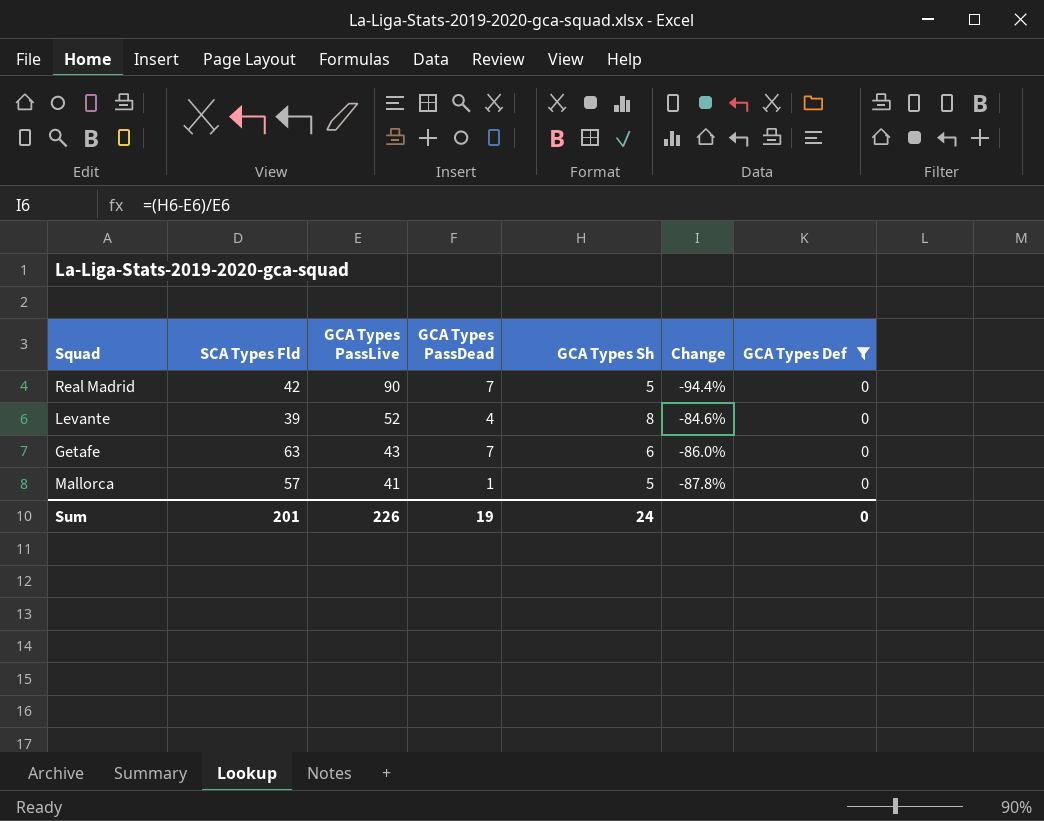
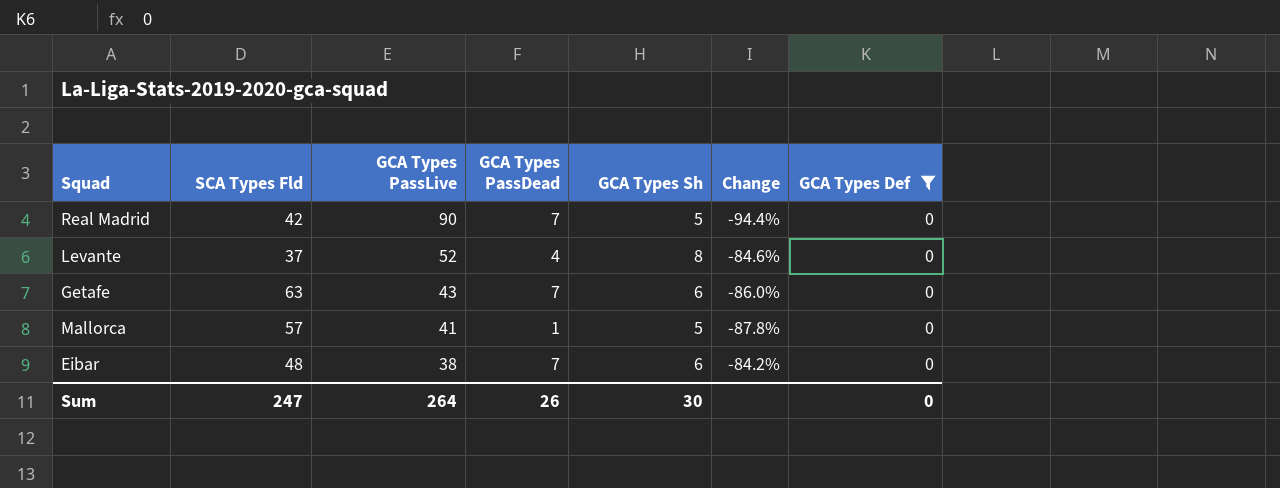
Levante | SCA Types Fld: 39 -> 37
row Eibar: none -> 48 | 38 | 7 | 6 | -84.2% | 0
Sum | SCA Types Fld: 201 -> 247
Sum | GCA Types PassLive: 226 -> 264
Sum | GCA Types PassDead: 19 -> 26
Sum | GCA Types Sh: 24 -> 30

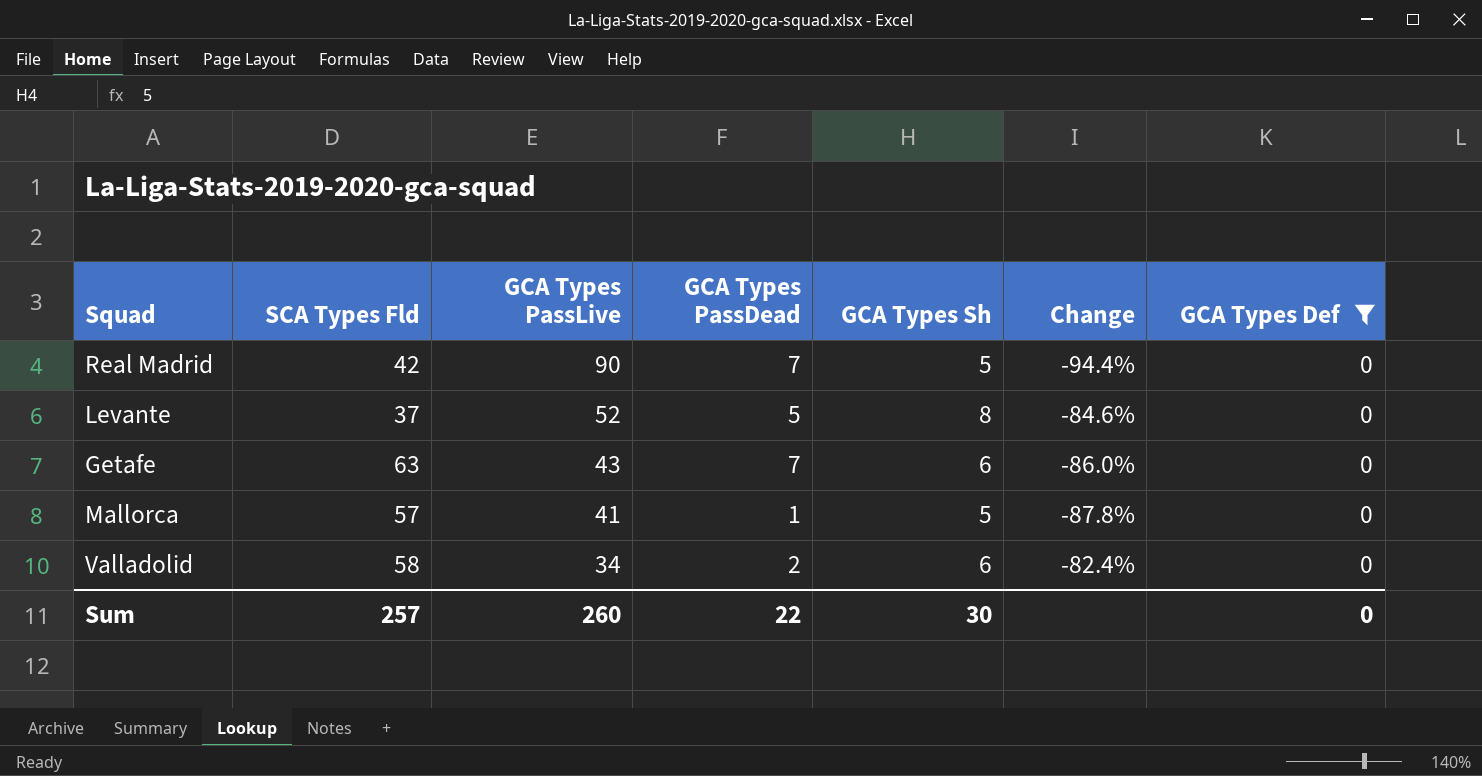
row Eibar: 48 | 38 | 7 | 6 | -84.2% | 0 -> none
Levante | GCA Types PassDead: 4 -> 5
row Valladolid: none -> 58 | 34 | 2 | 6 | -82.4% | 0
Sum | SCA Types Fld: 247 -> 257
Sum | GCA Types PassLive: 264 -> 260
Sum | GCA Types PassDead: 26 -> 22

